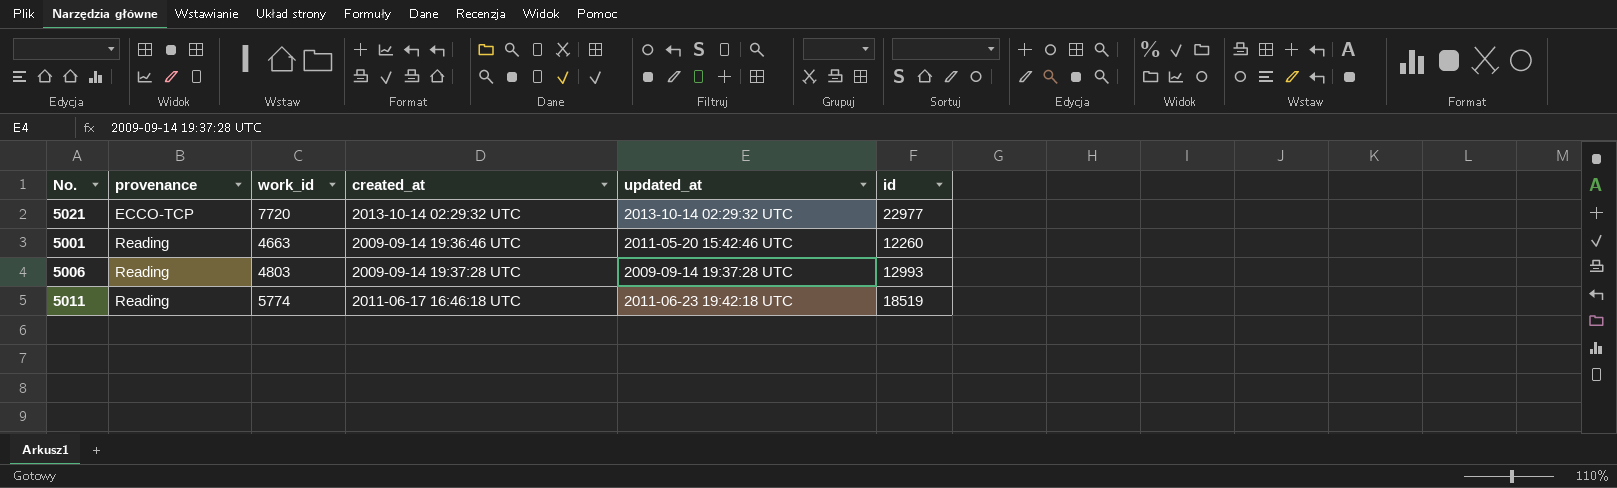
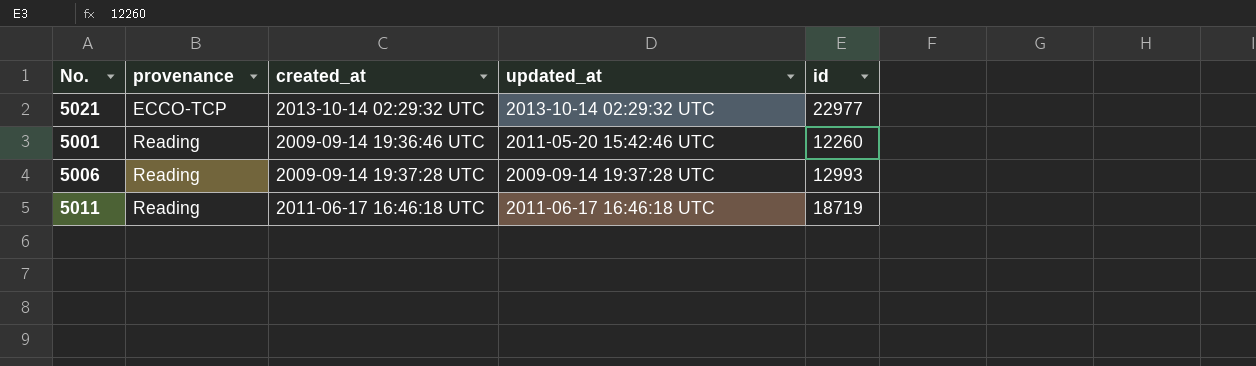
column work_id | position: 3 -> none
5011 | updated_at: 2011-06-23 19:42:18 UTC -> 2011-06-17 16:46:18 UTC
5011 | id: 18519 -> 18719

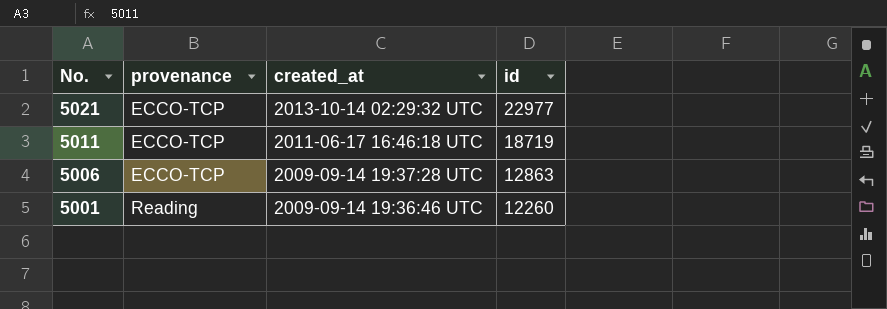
row order: provenance ascending -> No. descending
column updated_at | position: 4 -> none
5011 | provenance: Reading -> ECCO-TCP
5006 | provenance: Reading -> ECCO-TCP
5006 | id: 12993 -> 12863

